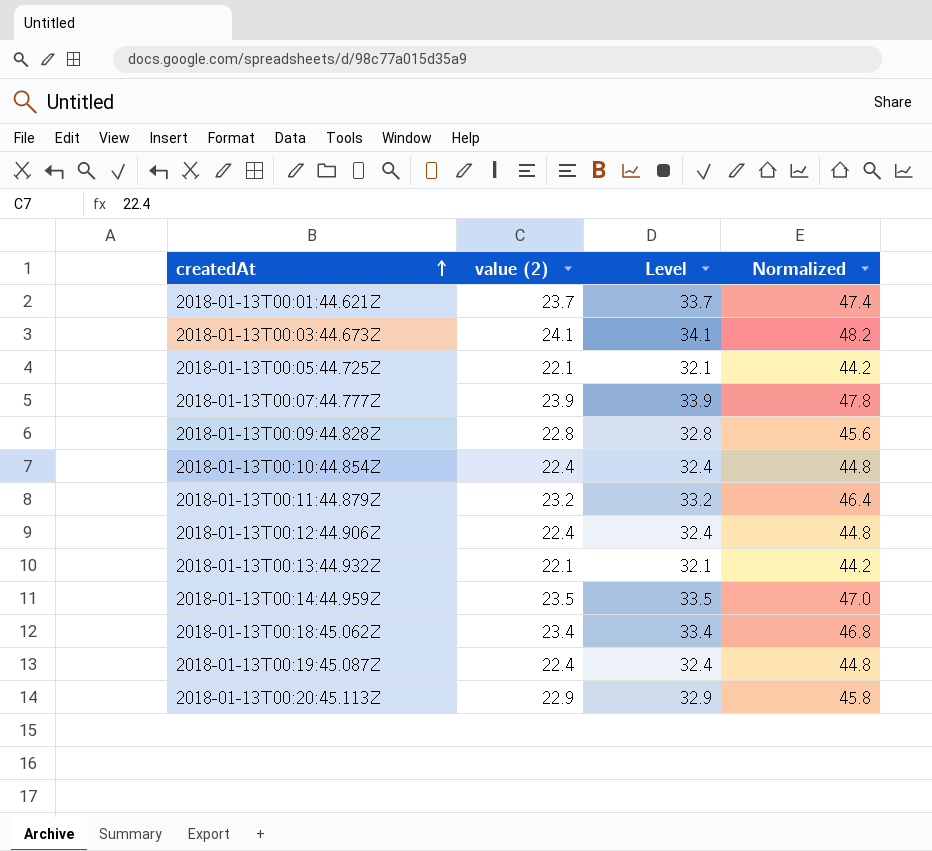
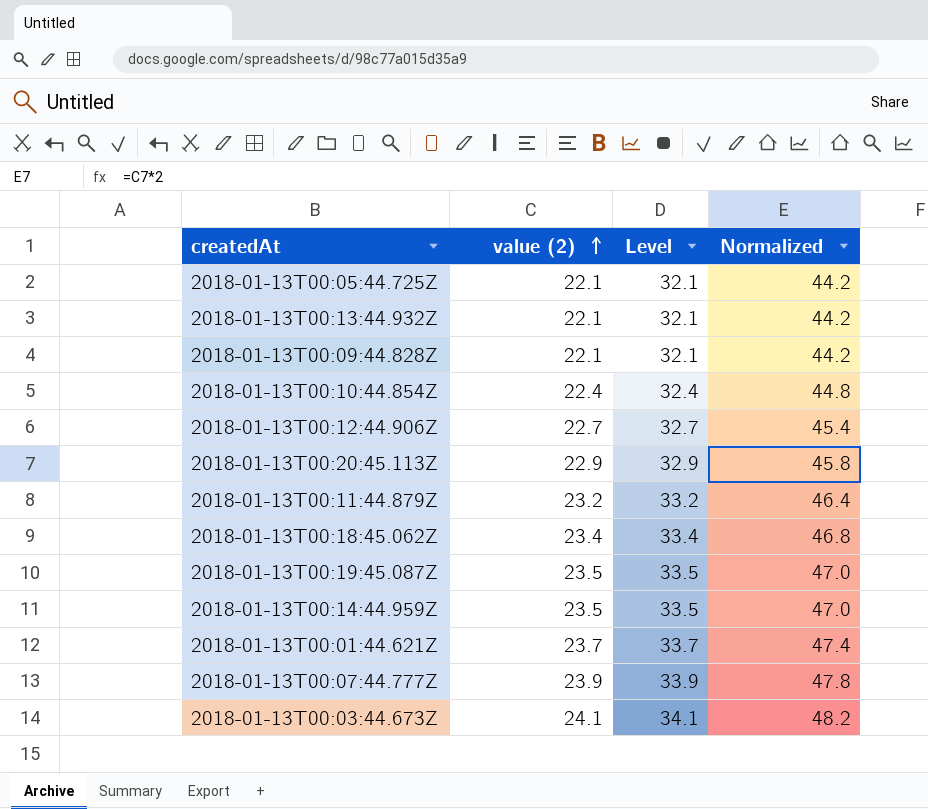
row order: createdAt ascending -> value (2) ascending
2018-01-13T00:09:44.828Z | value (2): 22.8 -> 22.1
2018-01-13T00:09:44.828Z | Level: 32.8 -> 32.1
2018-01-13T00:09:44.828Z | Normalized: 45.6 -> 44.2
2018-01-13T00:12:44.906Z | value (2): 22.4 -> 22.7
2018-01-13T00:12:44.906Z | Level: 32.4 -> 32.7
2018-01-13T00:12:44.906Z | Normalized: 44.8 -> 45.4
2018-01-13T00:19:45.087Z | value (2): 22.4 -> 23.5
2018-01-13T00:19:45.087Z | Level: 32.4 -> 33.5
2018-01-13T00:19:45.087Z | Normalized: 44.8 -> 47.0

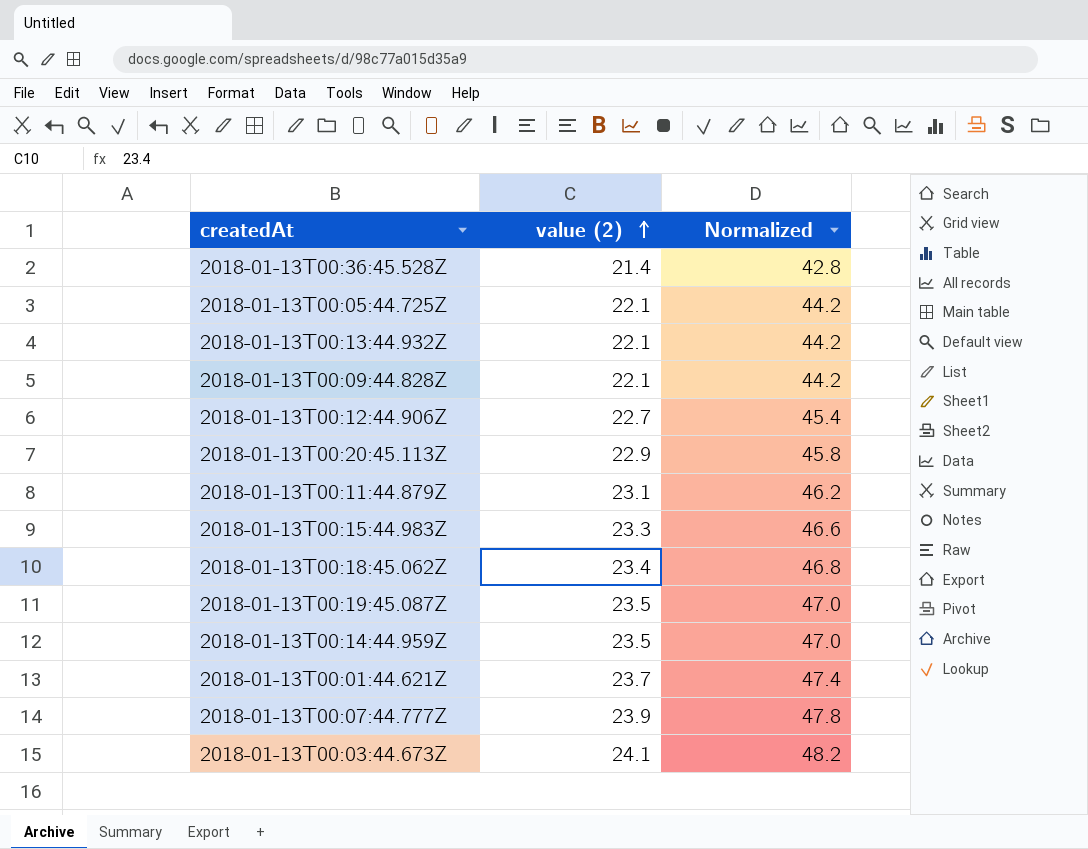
column Level | formula: [value (2)] + 10 -> none
row 2018-01-13T00:10:44.854Z: 22.4 | 32.4 | 44.8 -> none
row 2018-01-13T00:36:45.528Z: none -> 21.4 | 42.8
2018-01-13T00:11:44.879Z | value (2): 23.2 -> 23.1
2018-01-13T00:11:44.879Z | Normalized: 46.4 -> 46.2
row 2018-01-13T00:15:44.983Z: none -> 23.3 | 46.6

